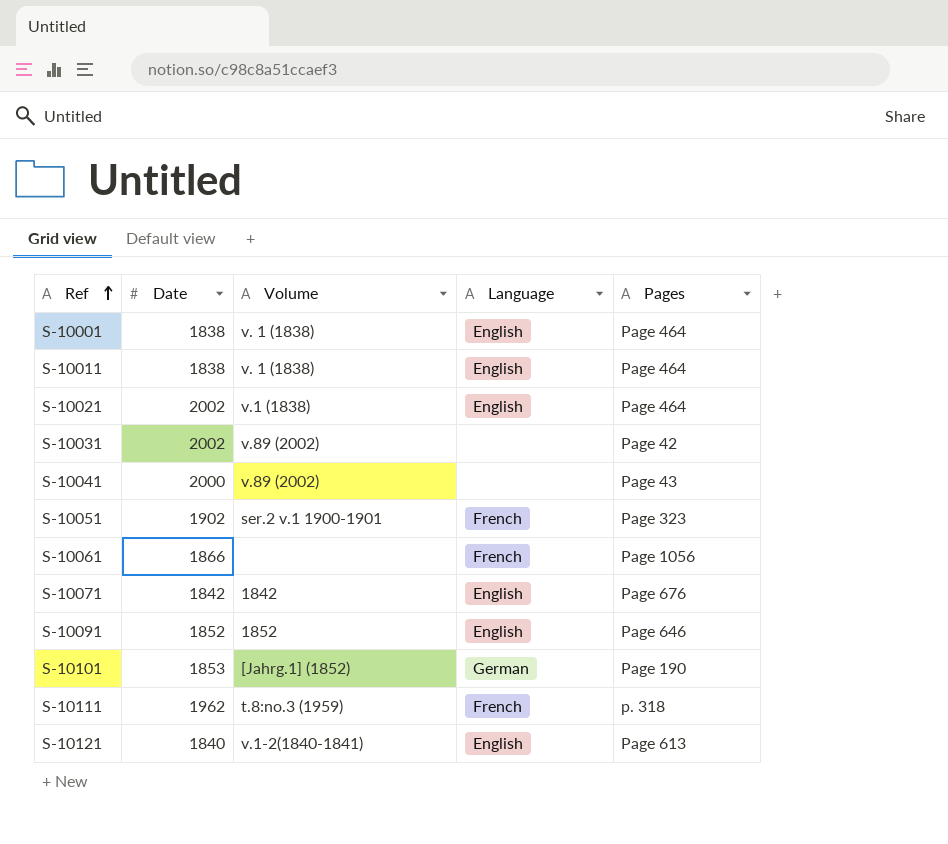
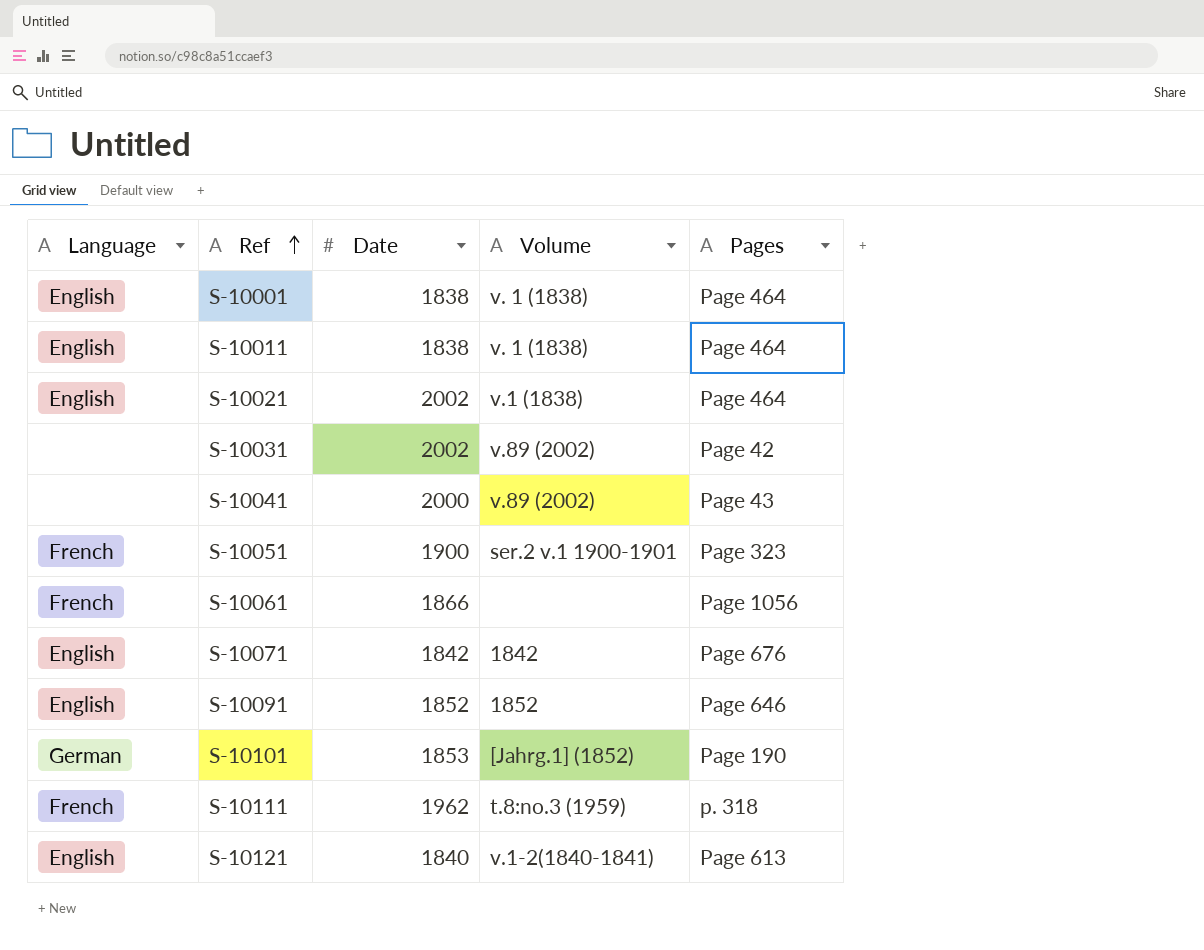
column Language | position: 4 -> 1
S-10051 | Date: 1902 -> 1900

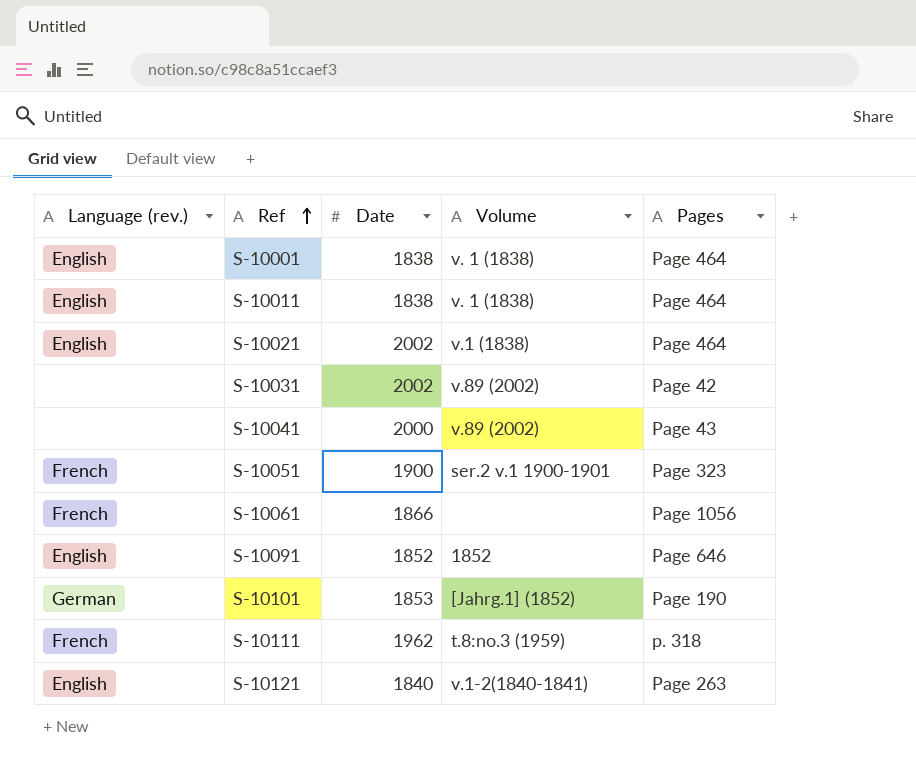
column name: Language -> Language (rev.)
row S-10071: English | 1842 | 1842 | Page 676 -> none
S-10121 | Pages: Page 613 -> Page 263

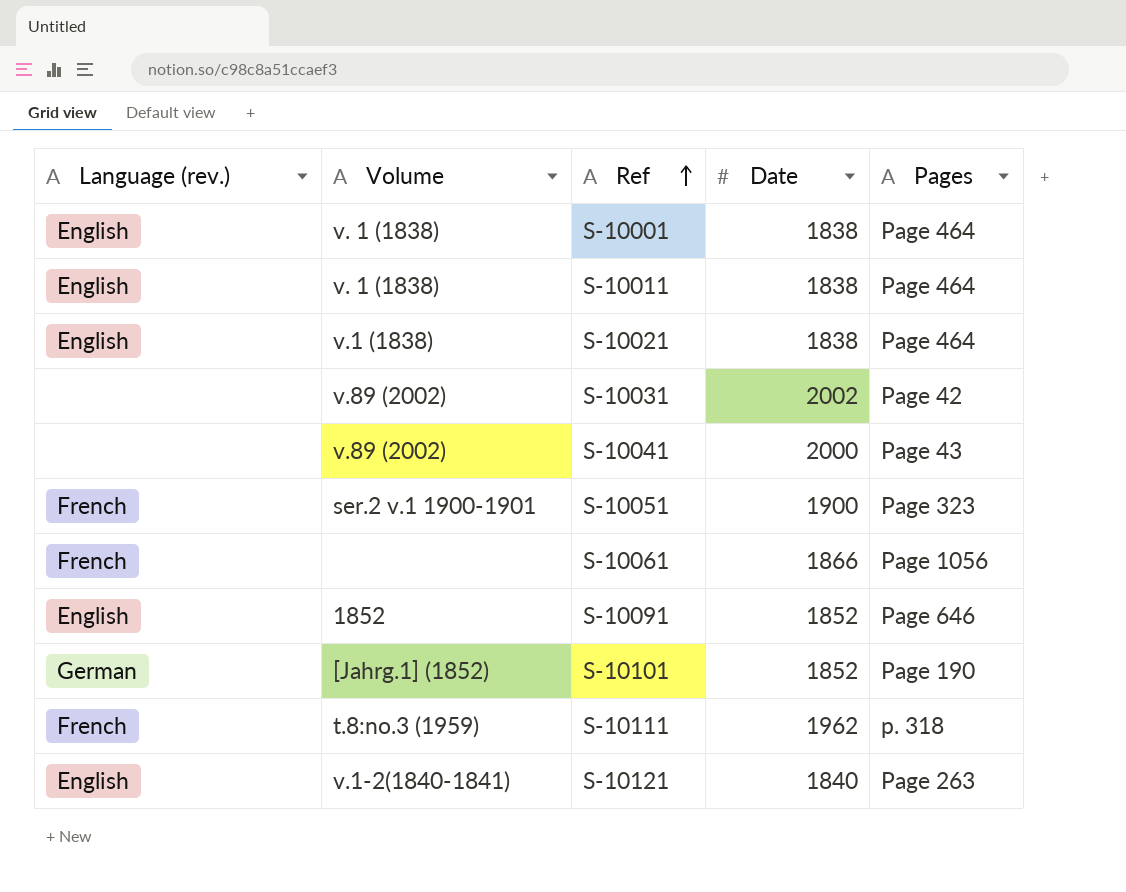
column Volume | position: 4 -> 2
S-10021 | Date: 2002 -> 1838
S-10101 | Date: 1853 -> 1852

